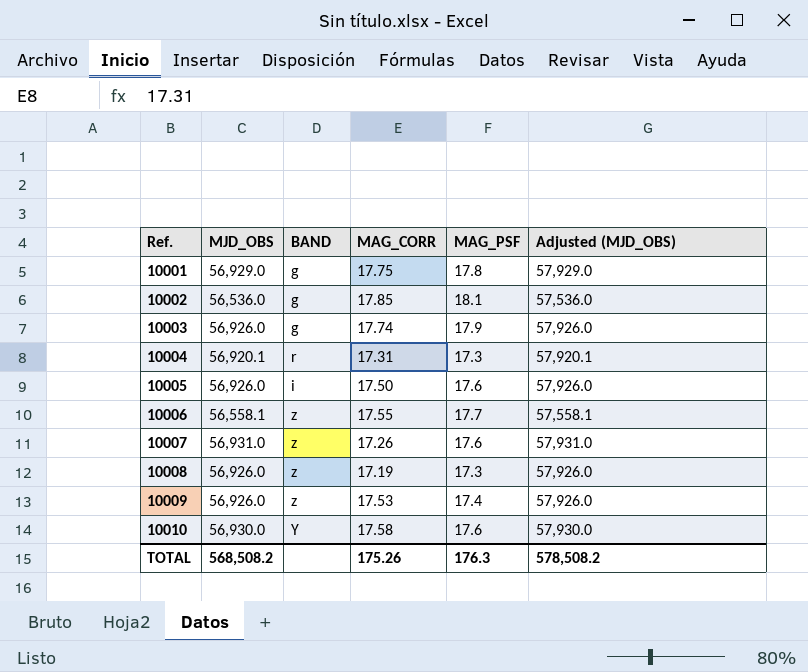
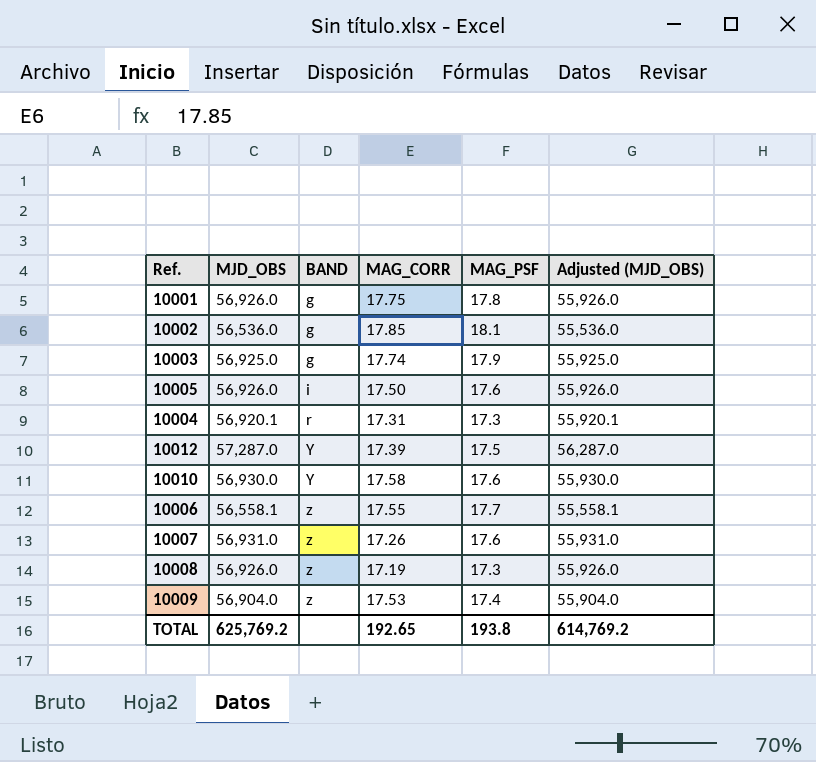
row order: Ref. ascending -> BAND ascending
column Adjusted (MJD_OBS) | formula: [MJD_OBS] + 1000 -> [MJD_OBS] - 1000
10001 | MJD_OBS: 56,929.0 -> 56,926.0
10003 | MJD_OBS: 56,926.0 -> 56,925.0
row 10012: none -> 57,287.0 | Y | 17.39 | 17.5 | 56,287.0
10009 | MJD_OBS: 56,926.0 -> 56,904.0
TOTAL | MJD_OBS: 568,508.2 -> 625,769.2
TOTAL | MAG_CORR: 175.26 -> 192.65
TOTAL | MAG_PSF: 176.3 -> 193.8
TOTAL | Adjusted (MJD_OBS): 578,508.2 -> 614,769.2

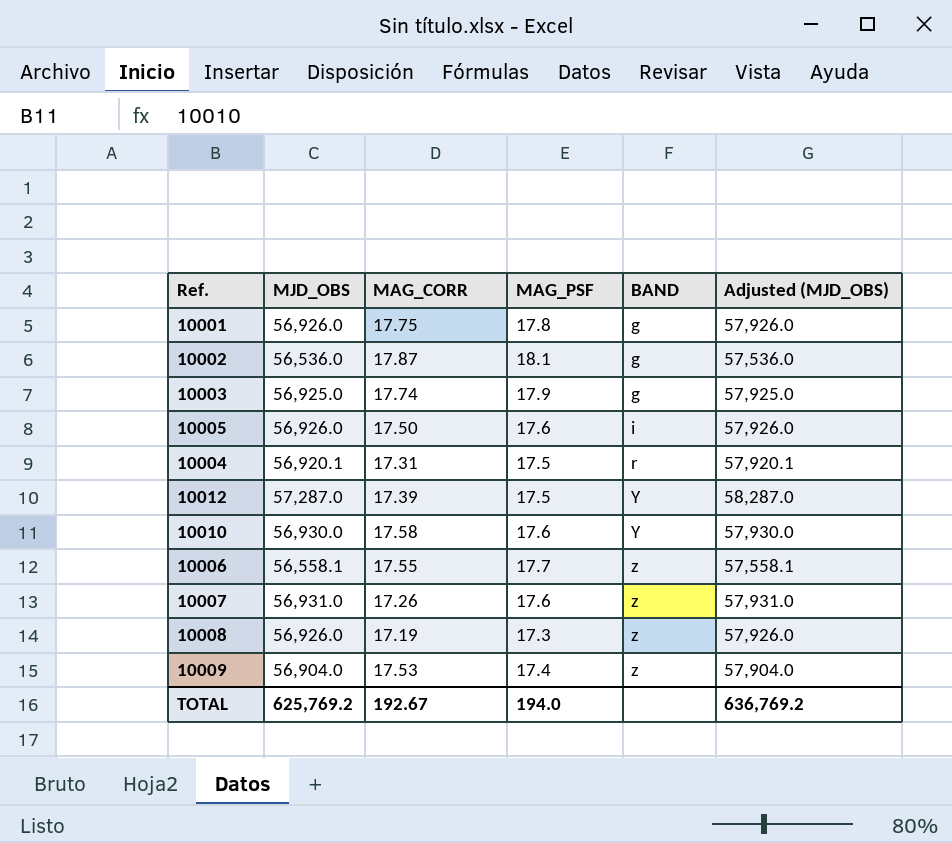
column BAND | position: 3 -> 5
column Adjusted (MJD_OBS) | formula: [MJD_OBS] - 1000 -> [MJD_OBS] + 1000
10002 | MAG_CORR: 17.85 -> 17.87
10004 | MAG_PSF: 17.3 -> 17.5
TOTAL | MAG_CORR: 192.65 -> 192.67
TOTAL | MAG_PSF: 193.8 -> 194.0
TOTAL | Adjusted (MJD_OBS): 614,769.2 -> 636,769.2

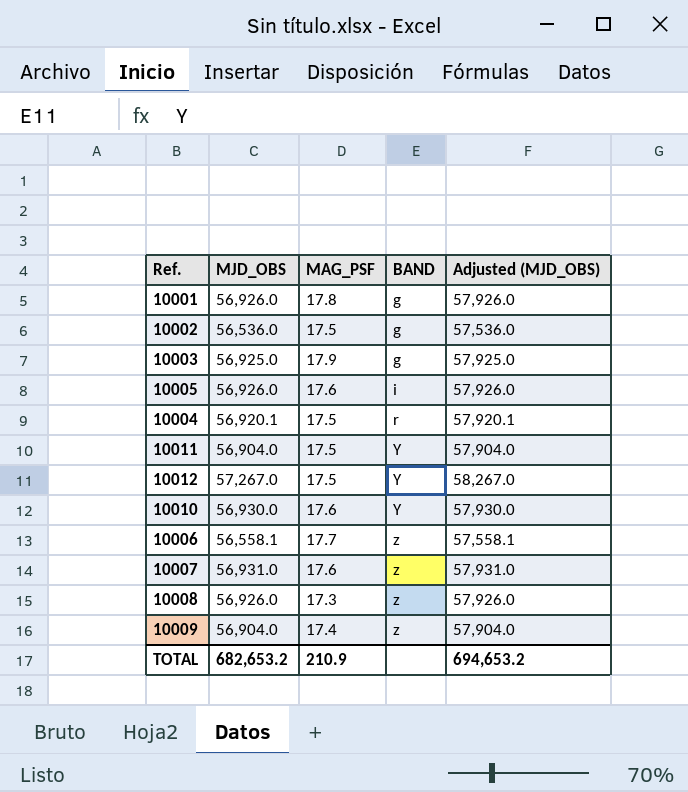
column MAG_CORR | position: 3 -> none
10002 | MAG_PSF: 18.1 -> 17.5
row 10011: none -> 56,904.0 | 17.5 | Y | 57,904.0
10012 | MJD_OBS: 57,287.0 -> 57,267.0
10012 | Adjusted (MJD_OBS): 58,287.0 -> 58,267.0
TOTAL | MJD_OBS: 625,769.2 -> 682,653.2
TOTAL | MAG_PSF: 194.0 -> 210.9
TOTAL | Adjusted (MJD_OBS): 636,769.2 -> 694,653.2

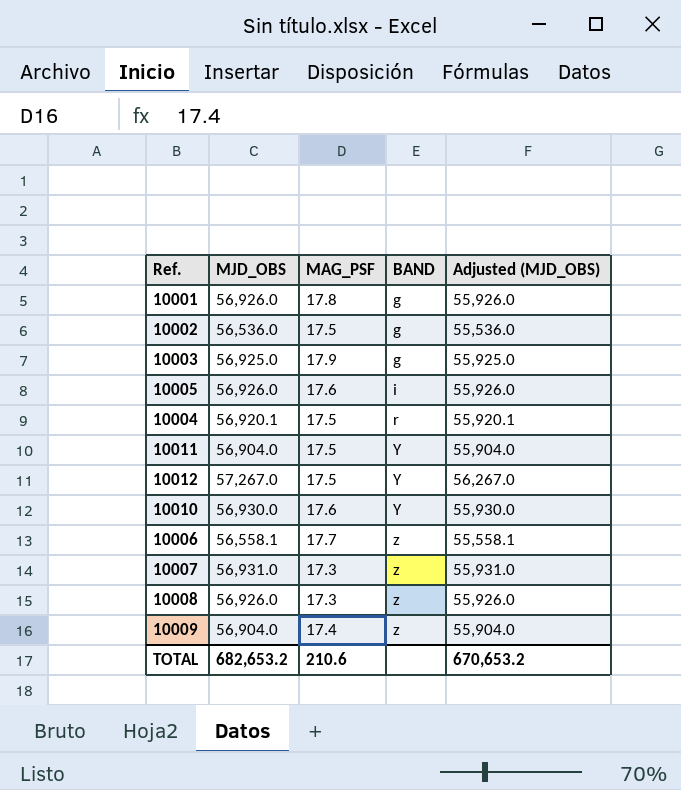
column Adjusted (MJD_OBS) | formula: [MJD_OBS] + 1000 -> [MJD_OBS] - 1000
10007 | MAG_PSF: 17.6 -> 17.3
TOTAL | MAG_PSF: 210.9 -> 210.6
TOTAL | Adjusted (MJD_OBS): 694,653.2 -> 670,653.2

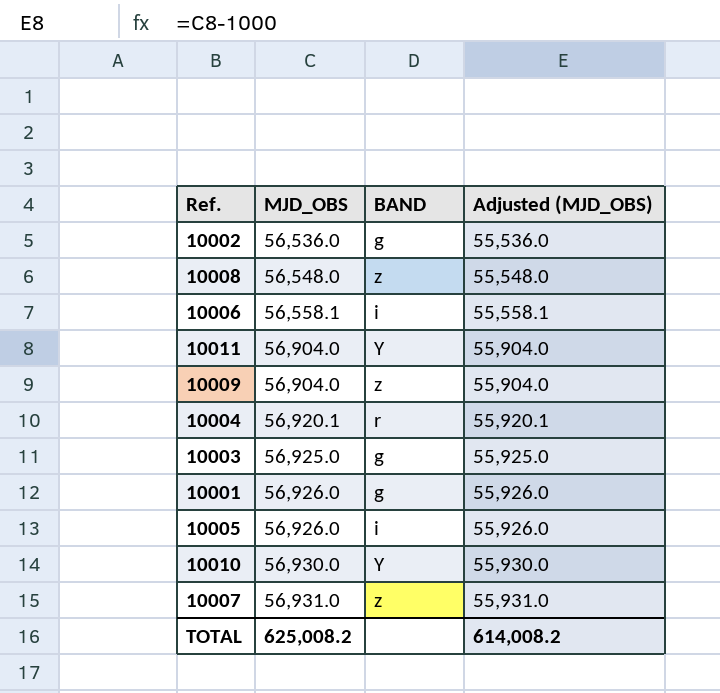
row order: BAND ascending -> MJD_OBS ascending
column MAG_PSF | position: 3 -> none
row 10012: 57,267.0 | 17.5 | Y | 56,267.0 -> none
10008 | MJD_OBS: 56,926.0 -> 56,548.0
10008 | Adjusted (MJD_OBS): 55,926.0 -> 55,548.0
10006 | BAND: z -> i
TOTAL | MJD_OBS: 682,653.2 -> 625,008.2
TOTAL | Adjusted (MJD_OBS): 670,653.2 -> 614,008.2

